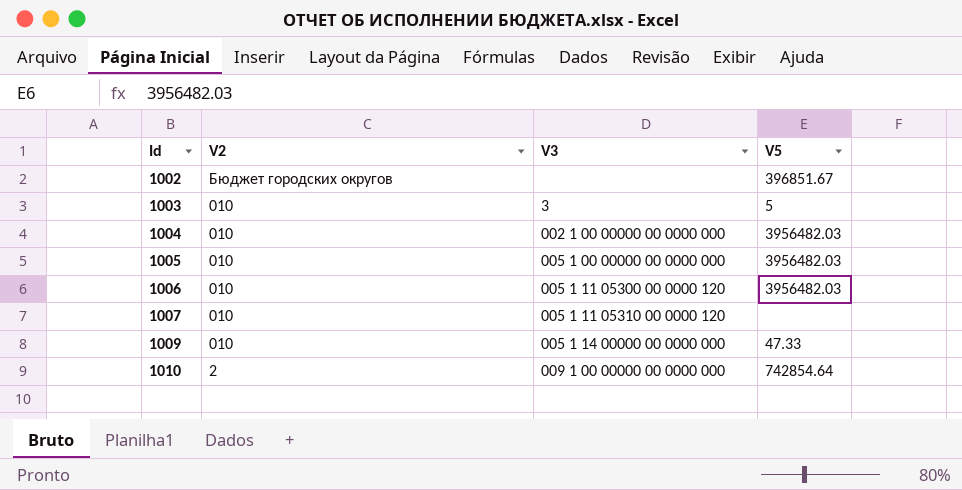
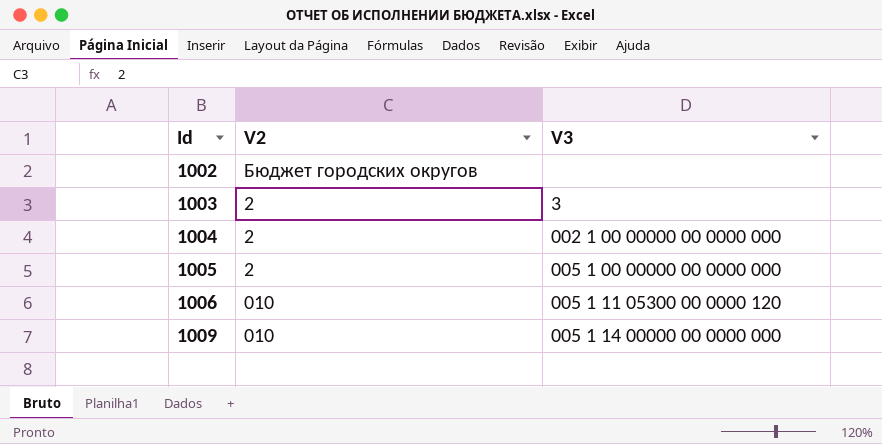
column V5 | position: 4 -> none
row 1007: 010 | 005 1 11 05310 00 0000 120 | none -> none
row 1010: 2 | 009 1 00 00000 00 0000 000 | 742854.64 -> none
1003 | V2: 010 -> 2
1004 | V2: 010 -> 2
1005 | V2: 010 -> 2

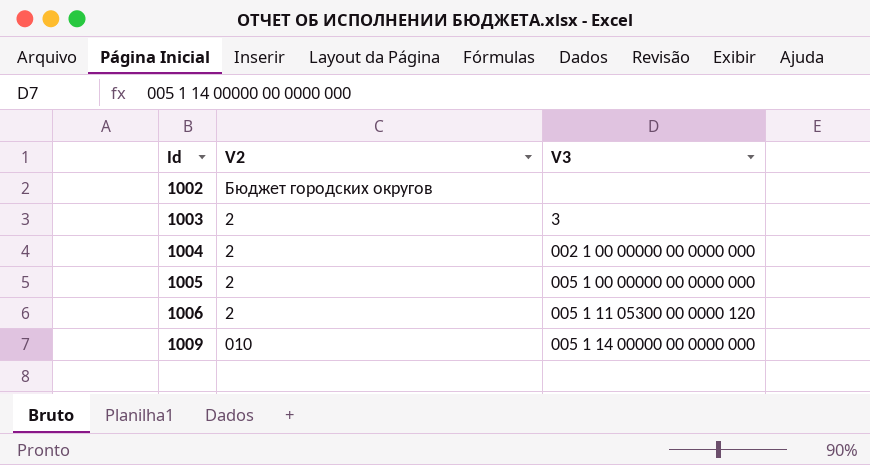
1006 | V2: 010 -> 2

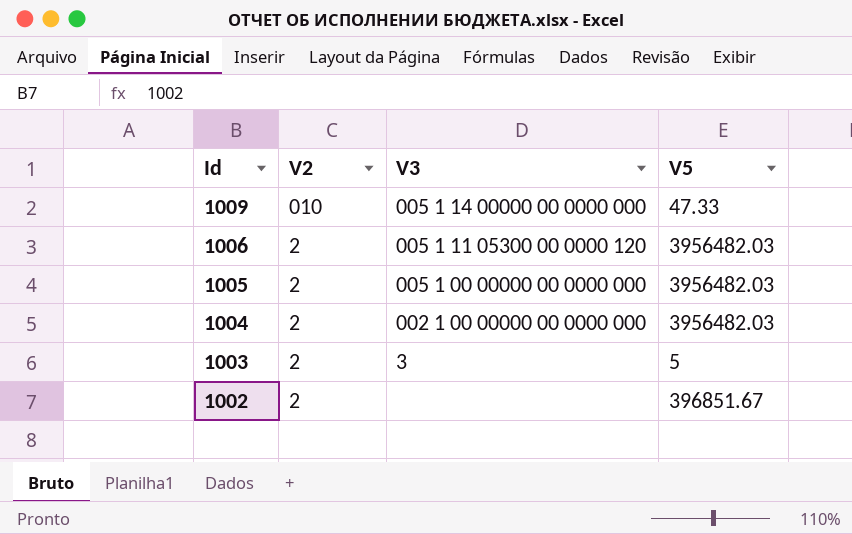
row order: Id ascending -> Id descending
column V5 | position: none -> 4
1002 | V2: Бюджет городских округов -> 2

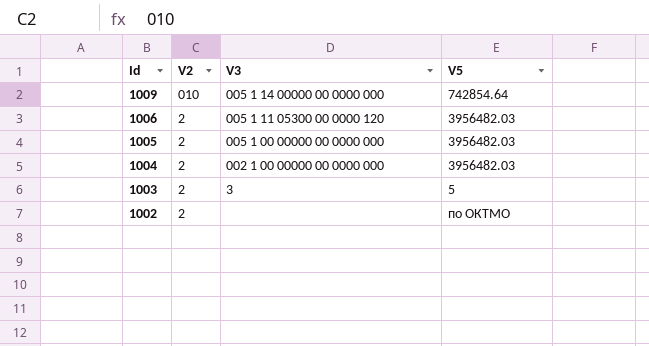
1009 | V5: 47.33 -> 742854.64
1002 | V5: 396851.67 -> по ОКТМО

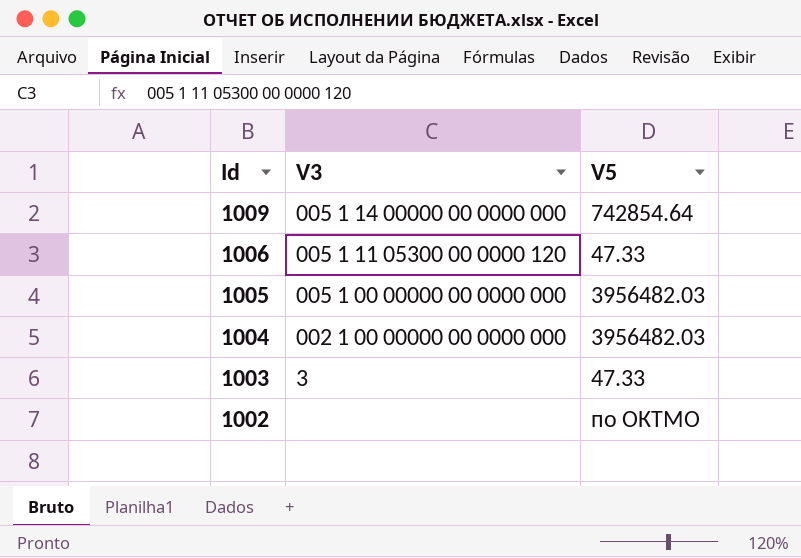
column V2 | position: 2 -> none
1006 | V5: 3956482.03 -> 47.33
1003 | V5: 5 -> 47.33

